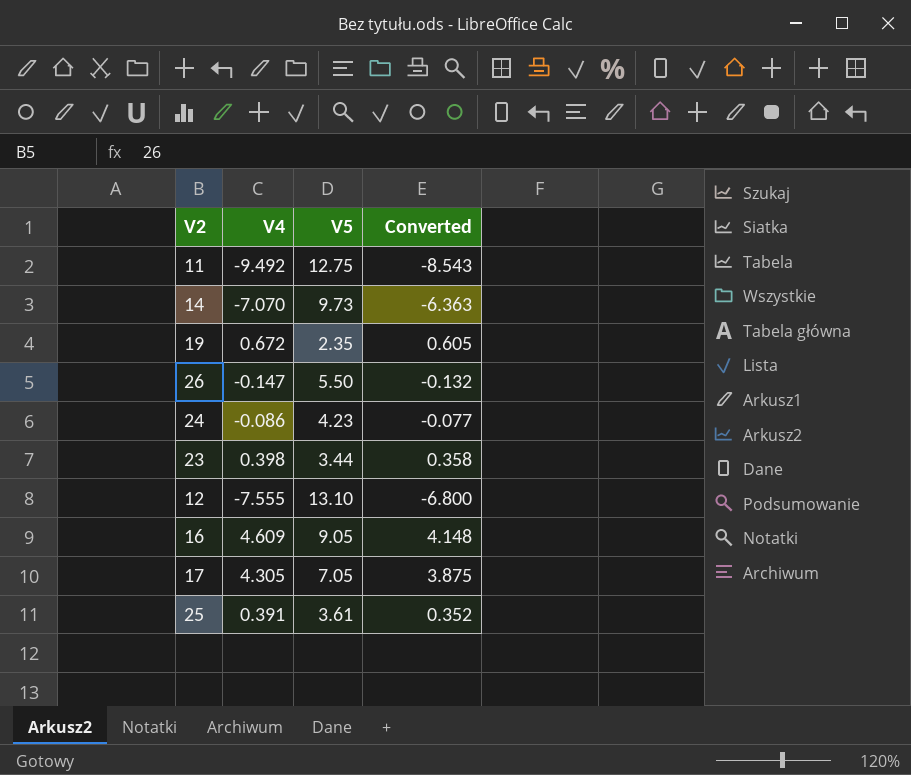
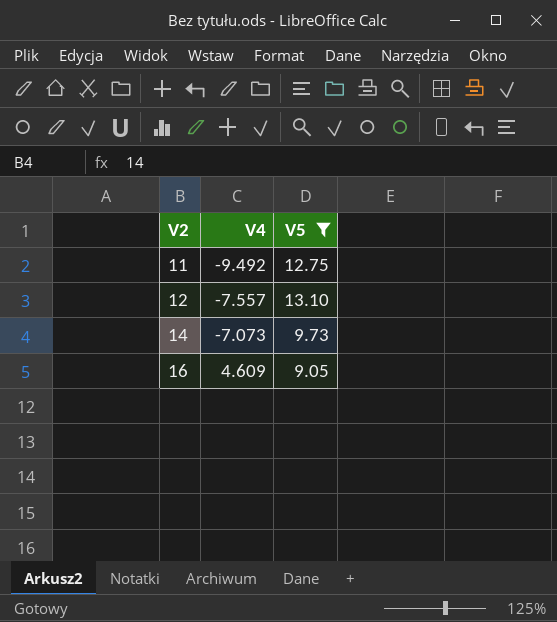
filter: none -> V5 >= 9.05
row order: none -> V2 ascending
column Converted | formula: [V4] * 0.9 -> none
12 | V4: -7.555 -> -7.557
14 | V4: -7.070 -> -7.073

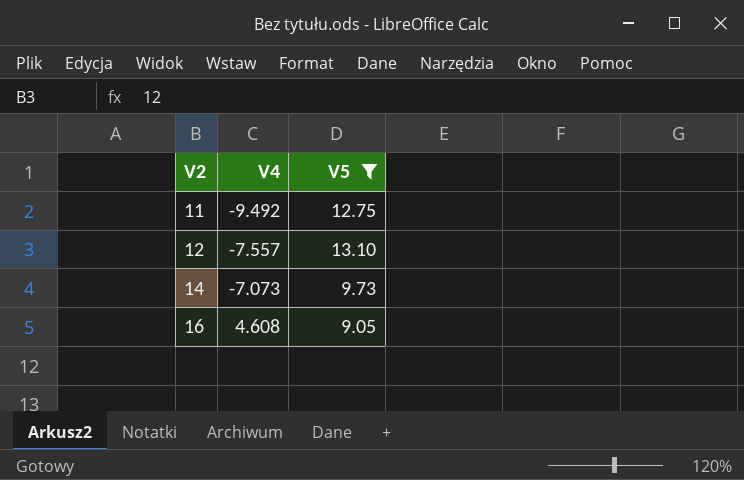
16 | V4: 4.609 -> 4.608

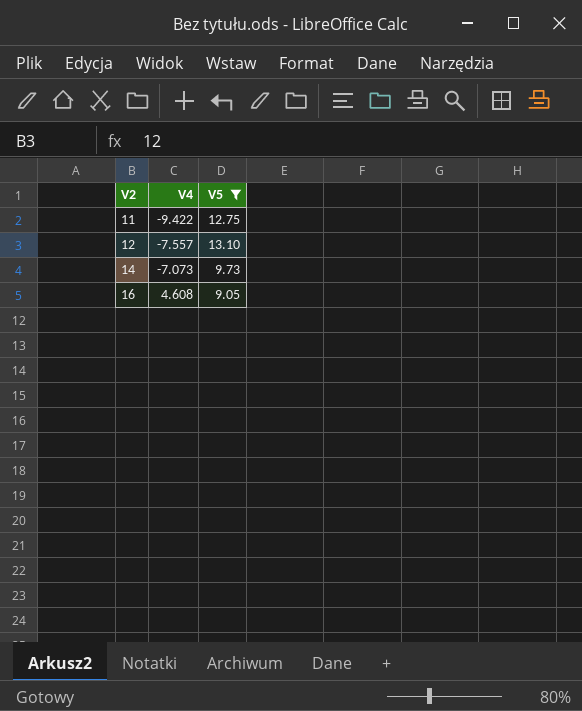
11 | V4: -9.492 -> -9.422

